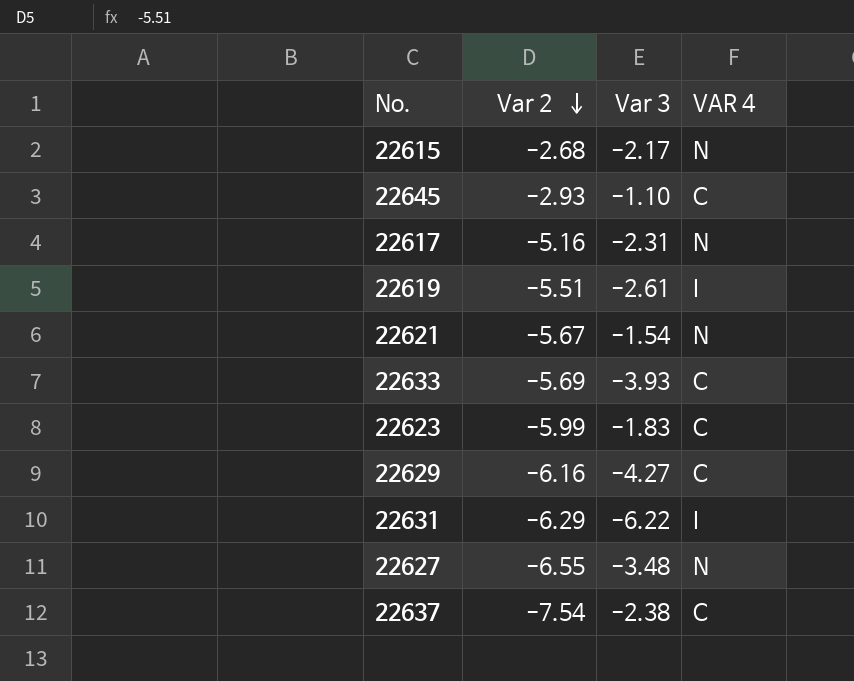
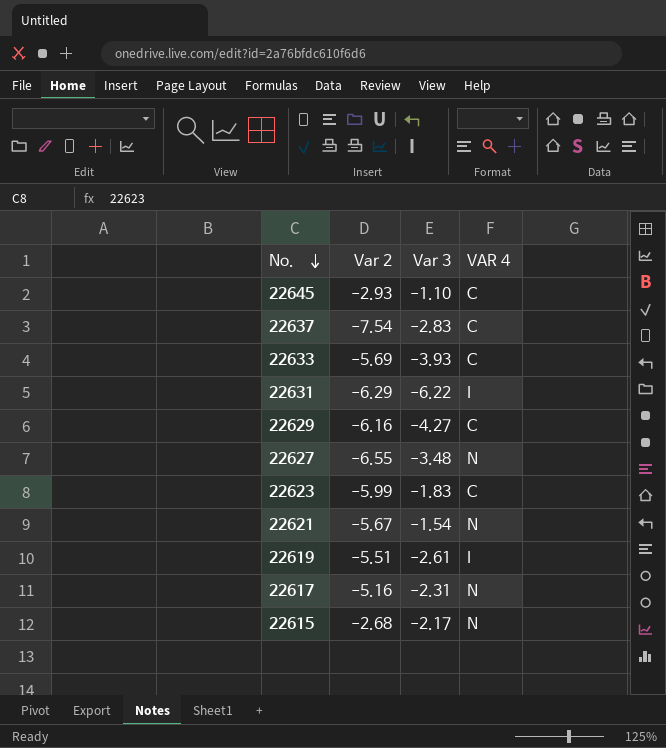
row order: Var 2 descending -> No. descending
22637 | Var 3: -2.38 -> -2.83

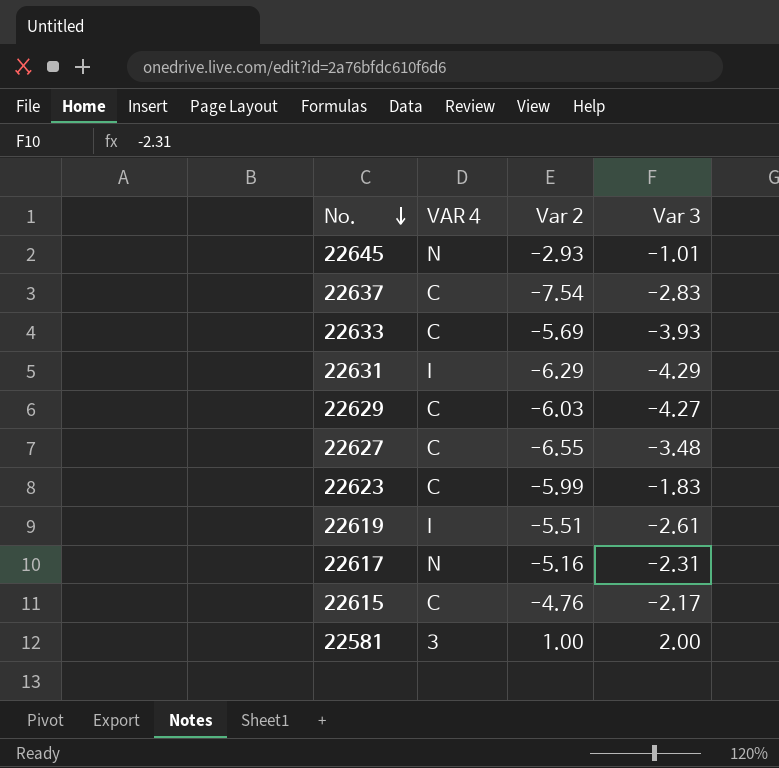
column VAR 4 | position: 4 -> 2
row 22621: -5.67 | -1.54 | N -> none
22645 | VAR 4: C -> N
22645 | Var 3: -1.10 -> -1.01
22631 | Var 3: -6.22 -> -4.29
22629 | Var 2: -6.16 -> -6.03
22627 | VAR 4: N -> C
22615 | VAR 4: N -> C
22615 | Var 2: -2.68 -> -4.76
row 22581: none -> 3 | 1.00 | 2.00

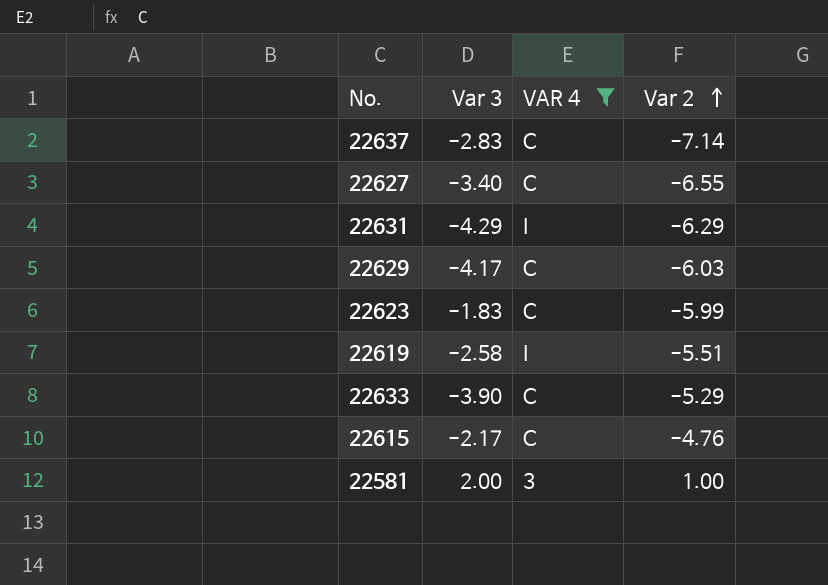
filter: none -> VAR 4 != N
row order: No. descending -> Var 2 ascending
column Var 3 | position: 4 -> 2
22637 | Var 2: -7.54 -> -7.14
22627 | Var 3: -3.48 -> -3.40
22629 | Var 3: -4.27 -> -4.17
22619 | Var 3: -2.61 -> -2.58
22633 | Var 3: -3.93 -> -3.90
22633 | Var 2: -5.69 -> -5.29

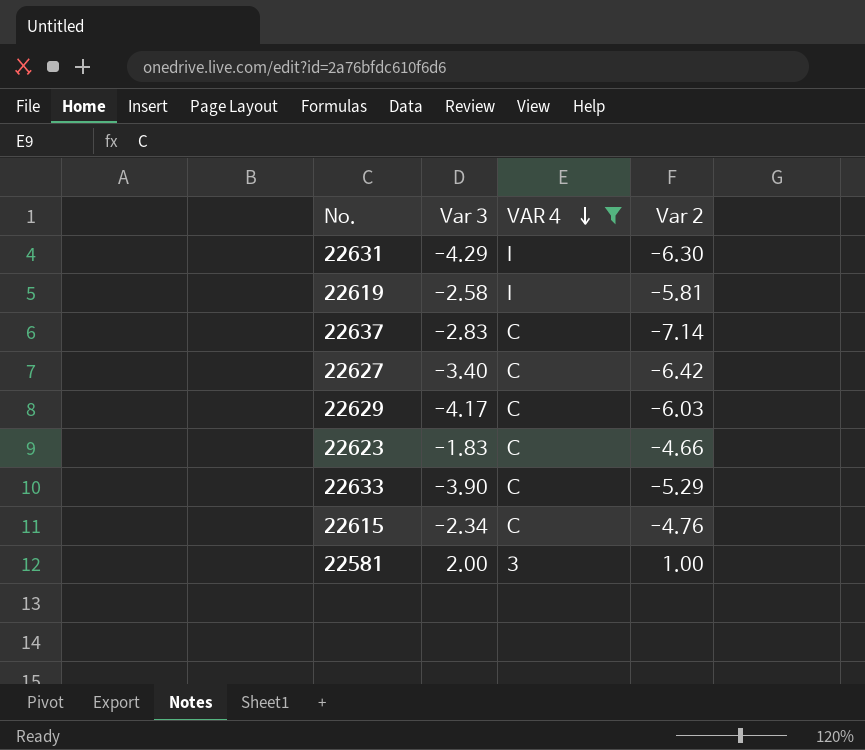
row order: Var 2 ascending -> VAR 4 descending
22631 | Var 2: -6.29 -> -6.30
22619 | Var 2: -5.51 -> -5.81
22627 | Var 2: -6.55 -> -6.42
22623 | Var 2: -5.99 -> -4.66
22615 | Var 3: -2.17 -> -2.34

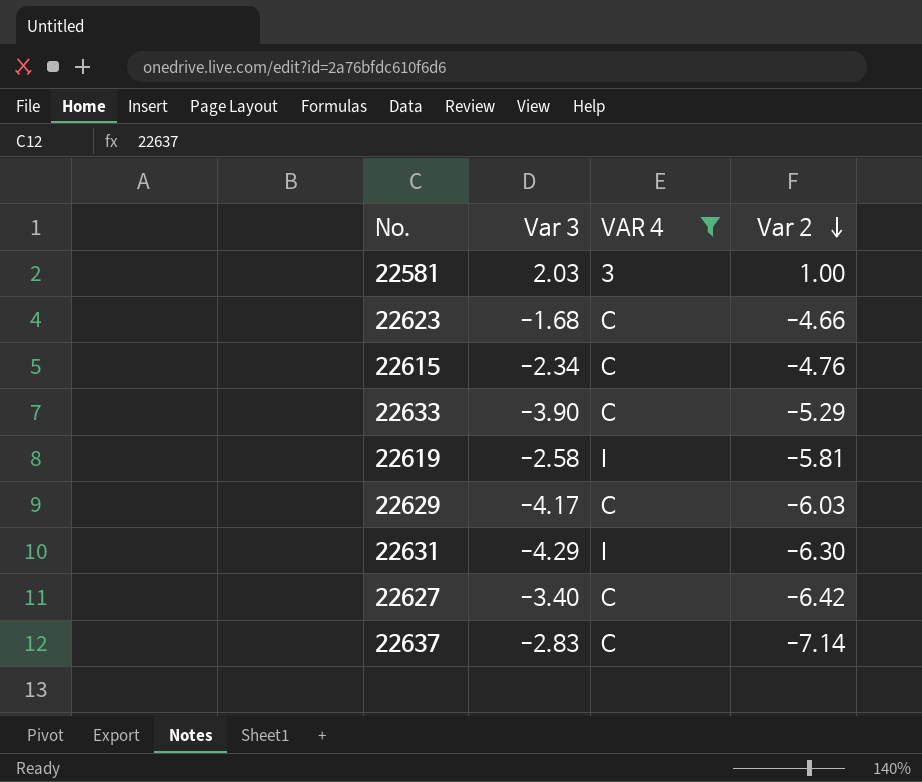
row order: VAR 4 descending -> Var 2 descending
22581 | Var 3: 2.00 -> 2.03
22623 | Var 3: -1.83 -> -1.68

